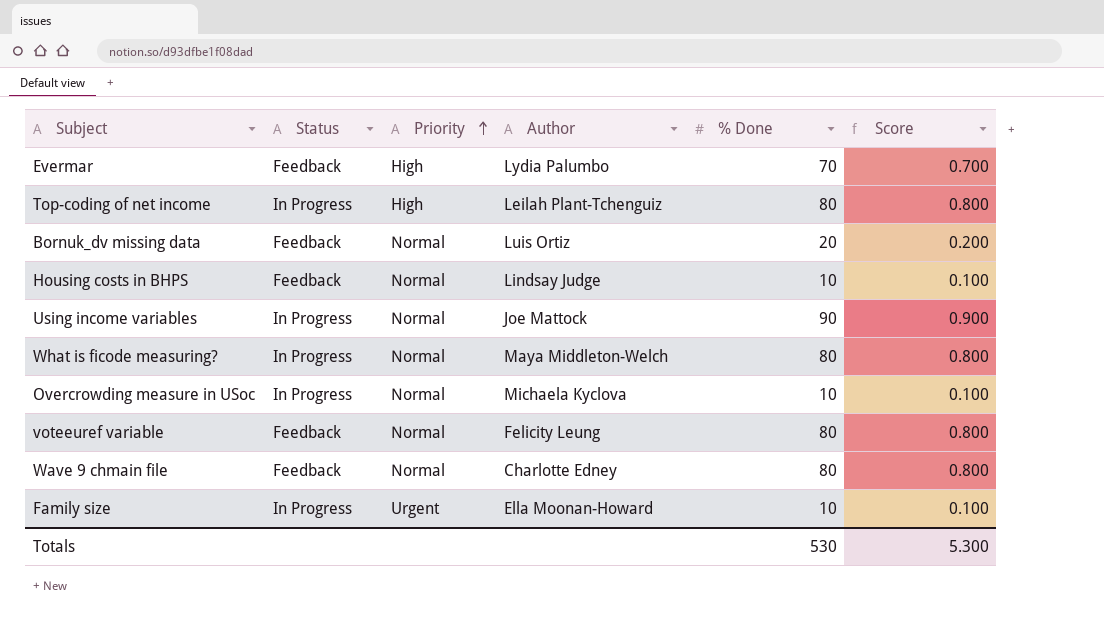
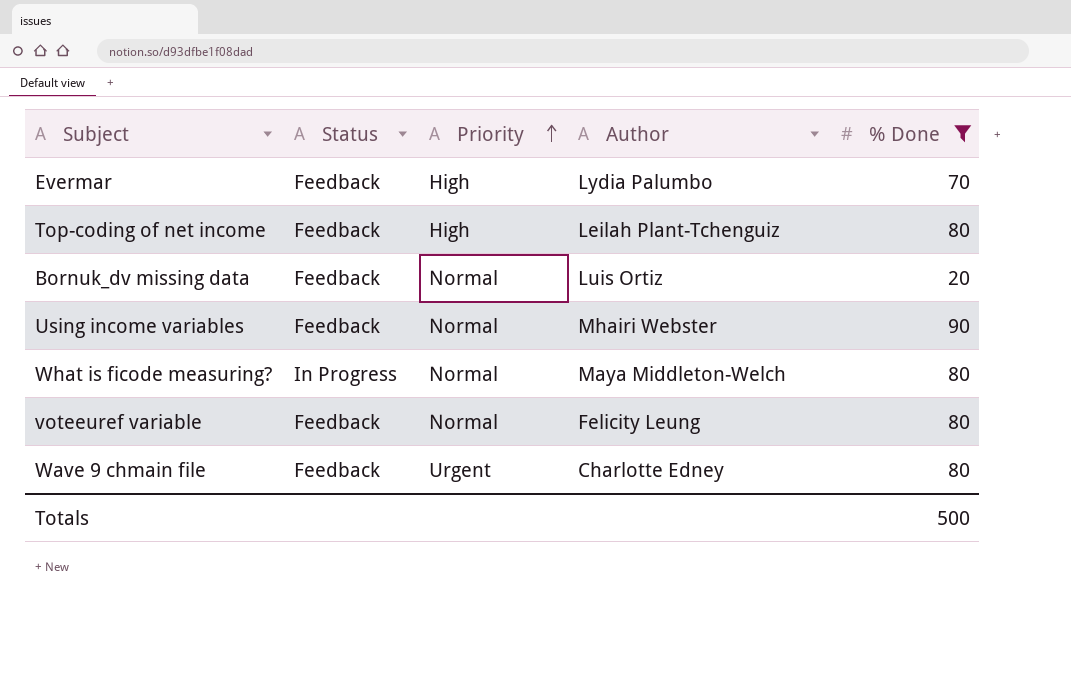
filter: none -> % Done != 10
column Score | formula: [% Done] * 0.01 -> none
Top-coding of net income | Status: In Progress -> Feedback
Using income variables | Status: In Progress -> Feedback
Using income variables | Author: Joe Mattock -> Mhairi Webster
Wave 9 chmain file | Priority: Normal -> Urgent
Totals | % Done: 530 -> 500

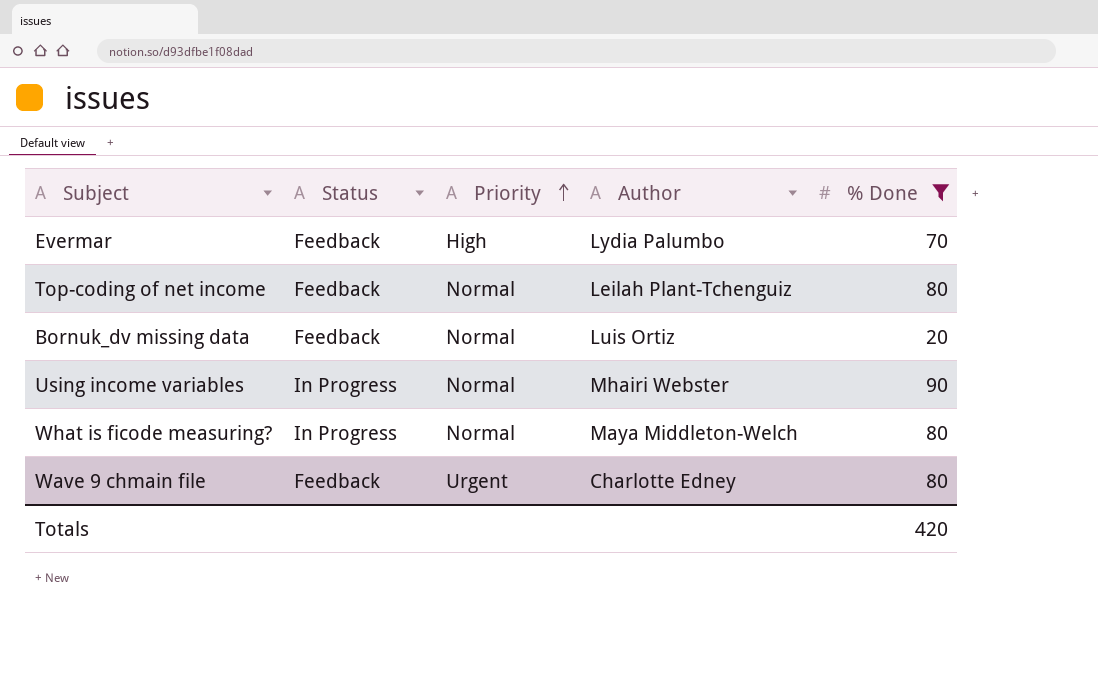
row voteeuref variable: Feedback | Normal | Felicity Leung | 80 -> none
Top-coding of net income | Priority: High -> Normal
Using income variables | Status: Feedback -> In Progress
Totals | % Done: 500 -> 420

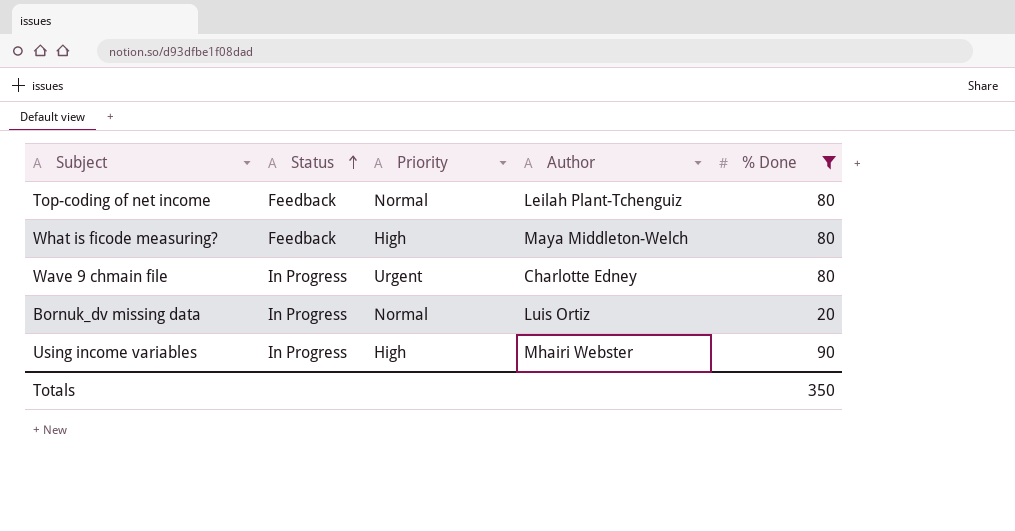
row order: Priority ascending -> Status ascending
row Evermar: Feedback | High | Lydia Palumbo | 70 -> none
What is ficode measuring? | Status: In Progress -> Feedback
What is ficode measuring? | Priority: Normal -> High
Wave 9 chmain file | Status: Feedback -> In Progress
Bornuk_dv missing data | Status: Feedback -> In Progress
Using income variables | Priority: Normal -> High
Totals | % Done: 420 -> 350

